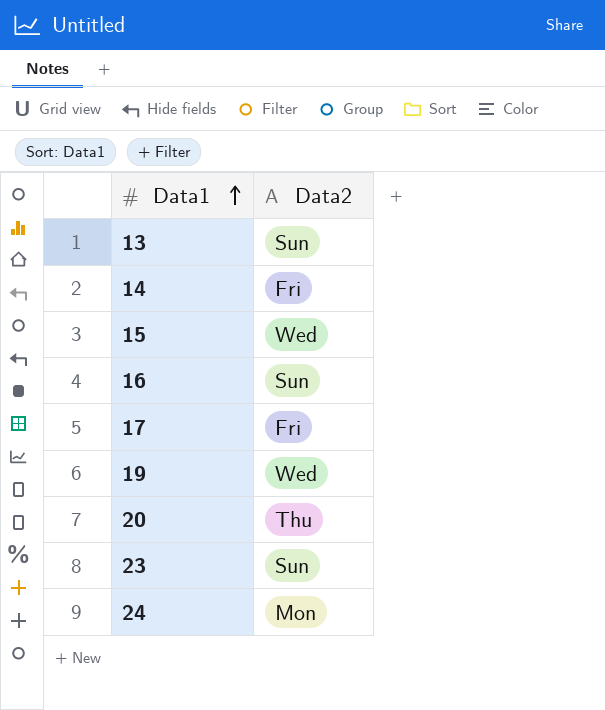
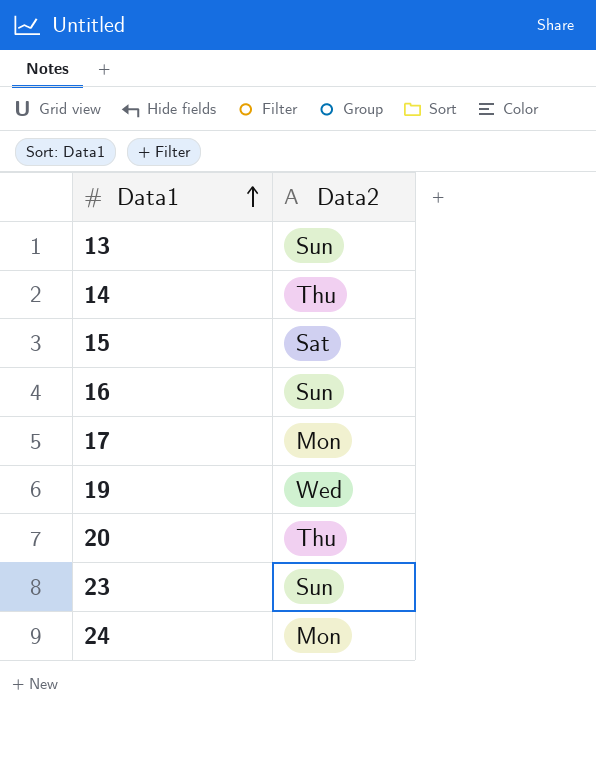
14 | Data2: Fri -> Thu
15 | Data2: Wed -> Sat
17 | Data2: Fri -> Mon

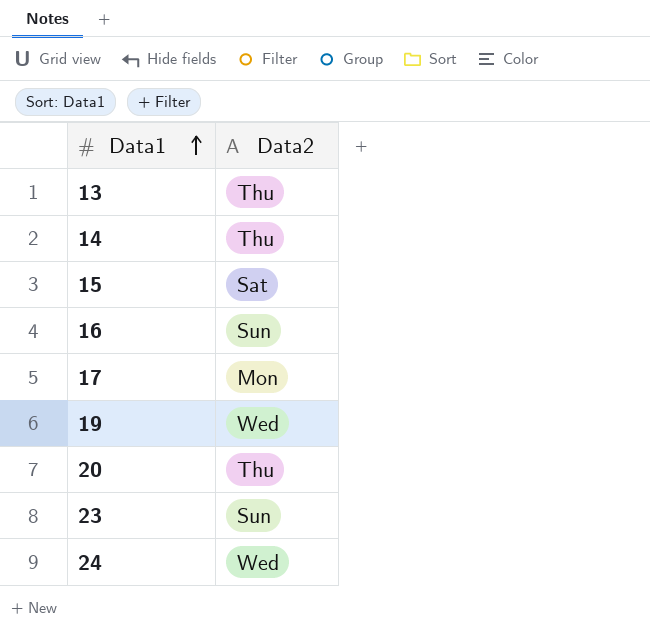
13 | Data2: Sun -> Thu
24 | Data2: Mon -> Wed

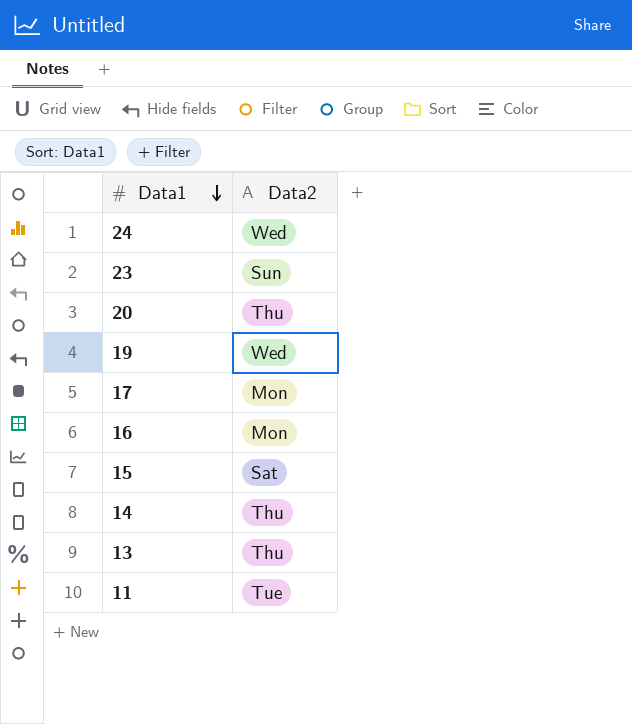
row order: Data1 ascending -> Data1 descending
16 | Data2: Sun -> Mon
row 11: none -> Tue

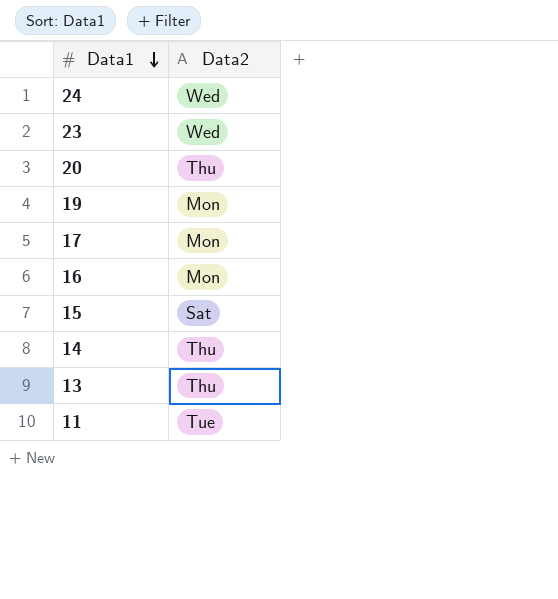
23 | Data2: Sun -> Wed
19 | Data2: Wed -> Mon

